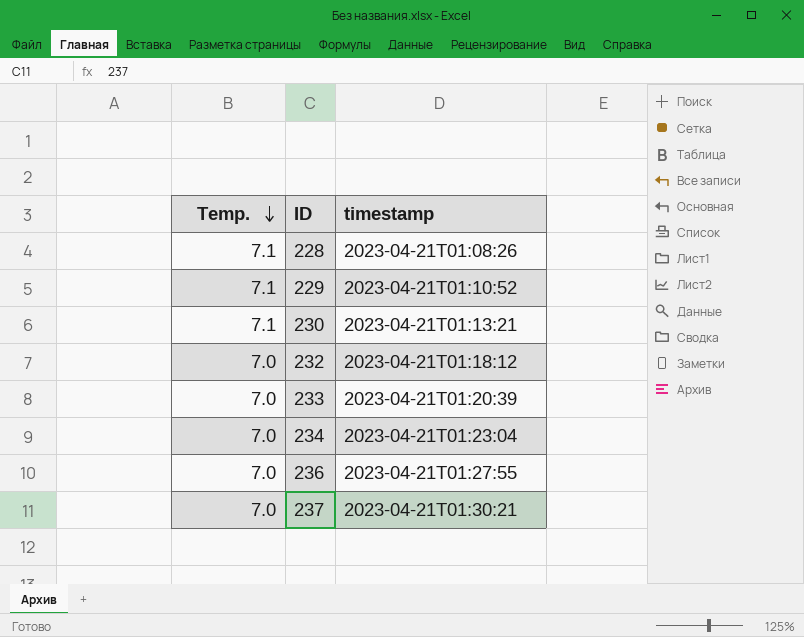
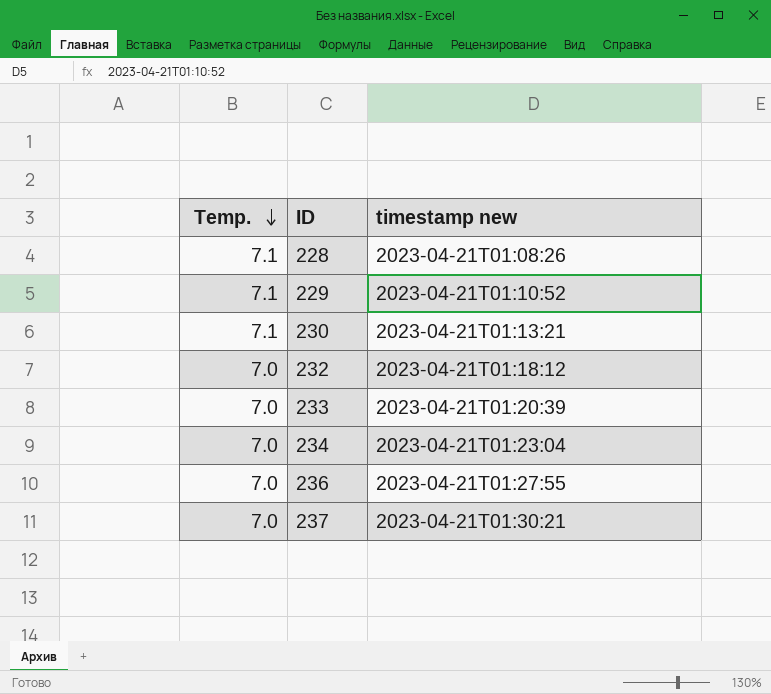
column name: timestamp -> timestamp new

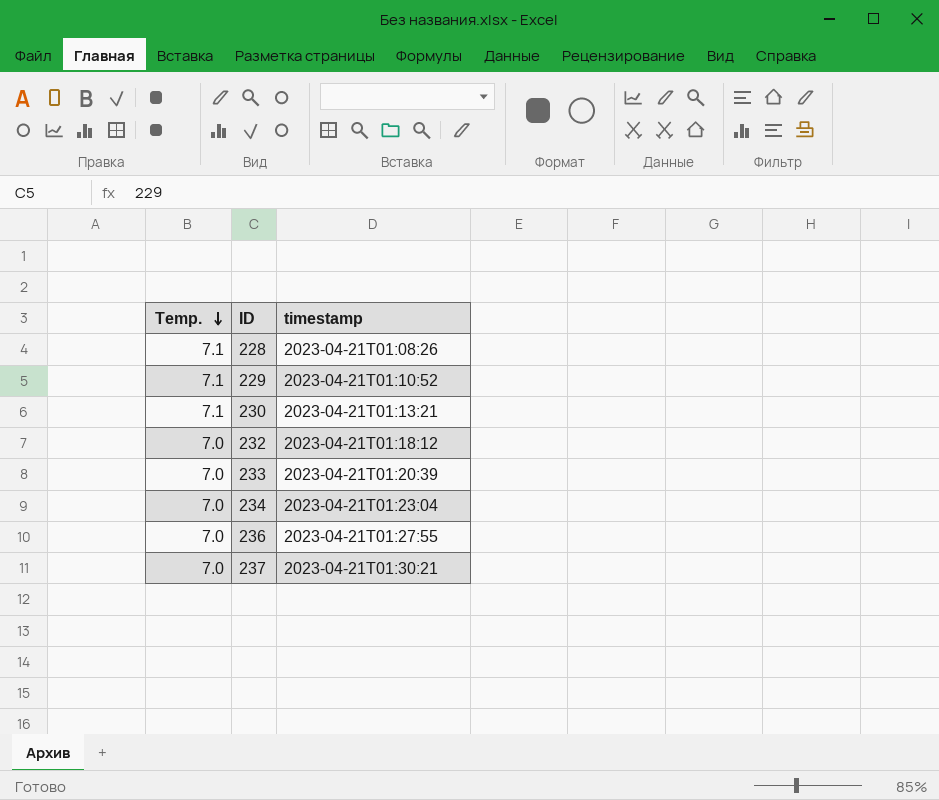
column name: timestamp new -> timestamp

